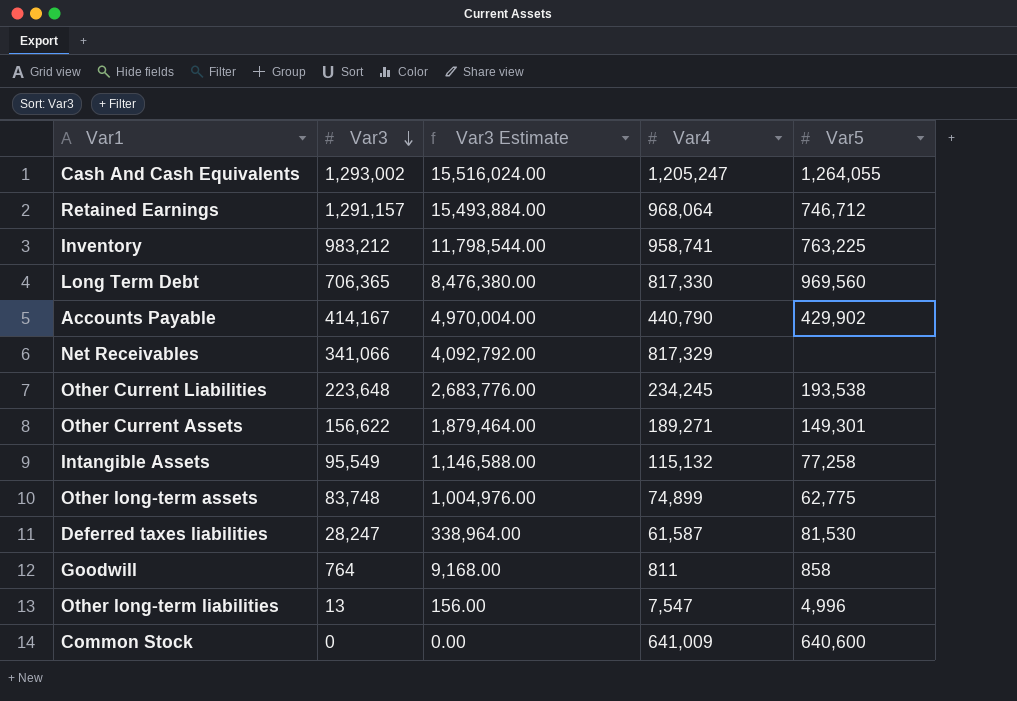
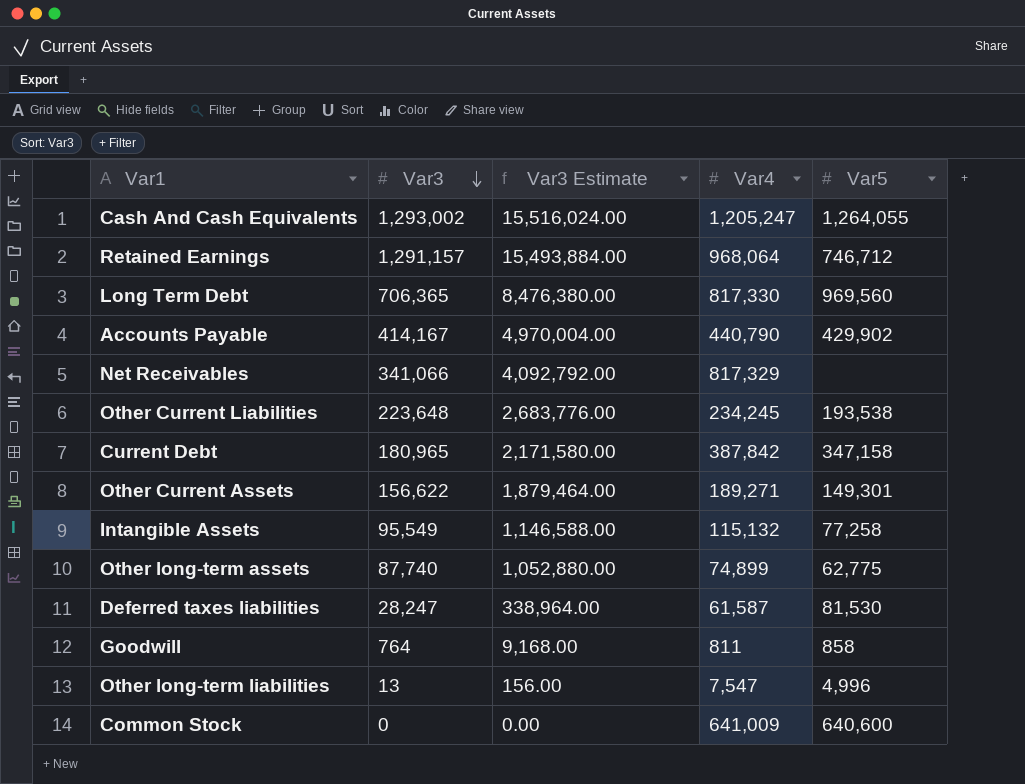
row Inventory: 983,212 | 11,798,544.00 | 958,741 | 763,225 -> none
row Current Debt: none -> 180,965 | 2,171,580.00 | 387,842 | 347,158
Other long-term assets | Var3: 83,748 -> 87,740
Other long-term assets | Var3 Estimate: 1,004,976.00 -> 1,052,880.00

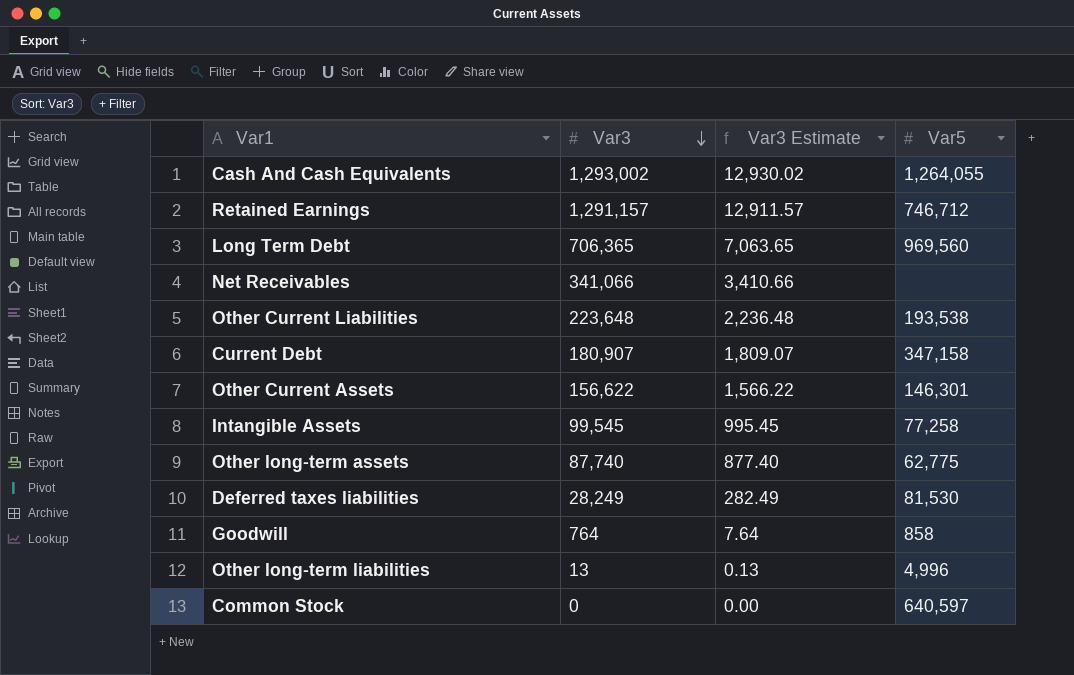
column Var4 | position: 4 -> none
column Var3 Estimate | formula: [Var3] * 12 -> [Var3] * 0.01
row Accounts Payable: 414,167 | 4,970,004.00 | 440,790 | 429,902 -> none
Current Debt | Var3: 180,965 -> 180,907
Other Current Assets | Var5: 149,301 -> 146,301
Intangible Assets | Var3: 95,549 -> 99,545
Deferred taxes liabilities | Var3: 28,247 -> 28,249
Common Stock | Var5: 640,600 -> 640,597

